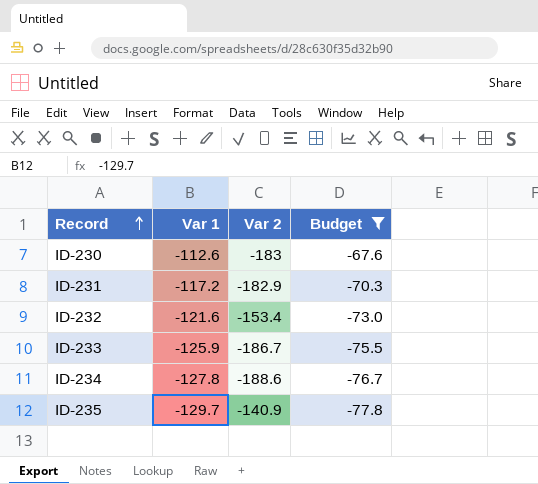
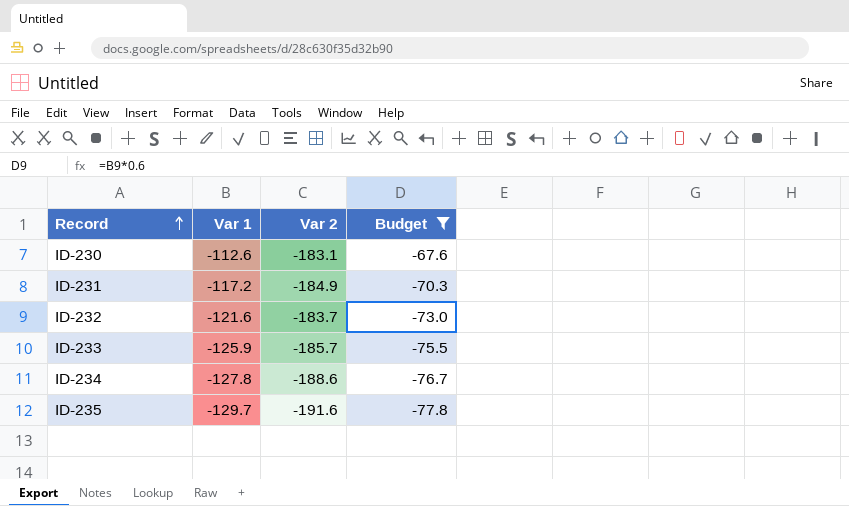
ID-230 | Var 2: -183 -> -183.1
ID-231 | Var 2: -182.9 -> -184.9
ID-232 | Var 2: -153.4 -> -183.7
ID-233 | Var 2: -186.7 -> -185.7
ID-235 | Var 2: -140.9 -> -191.6

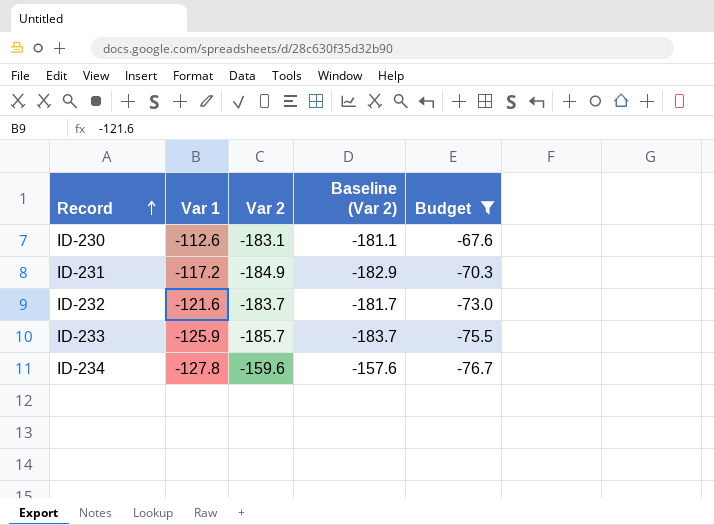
column Baseline (Var 2) | formula: none -> [Var 2] + 2
row ID-235: -129.7 | -191.6 | -77.8 -> none
ID-234 | Var 2: -188.6 -> -159.6

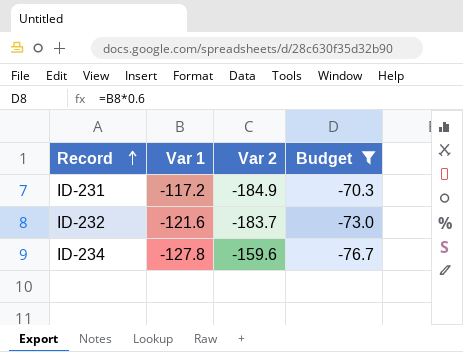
column Baseline (Var 2) | formula: [Var 2] + 2 -> none
row ID-230: -112.6 | -183.1 | -181.1 | -67.6 -> none
row ID-233: -125.9 | -185.7 | -183.7 | -75.5 -> none

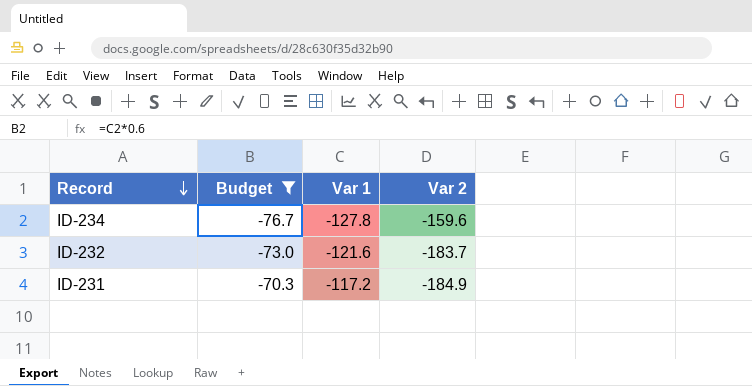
row order: Record ascending -> Record descending
column Budget | position: 4 -> 2

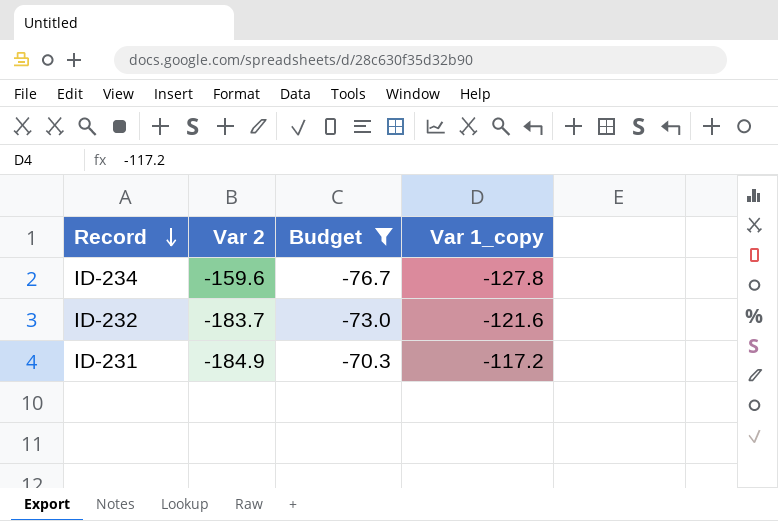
column Var 2 | position: 4 -> 2
column name: Var 1 -> Var 1_copy

